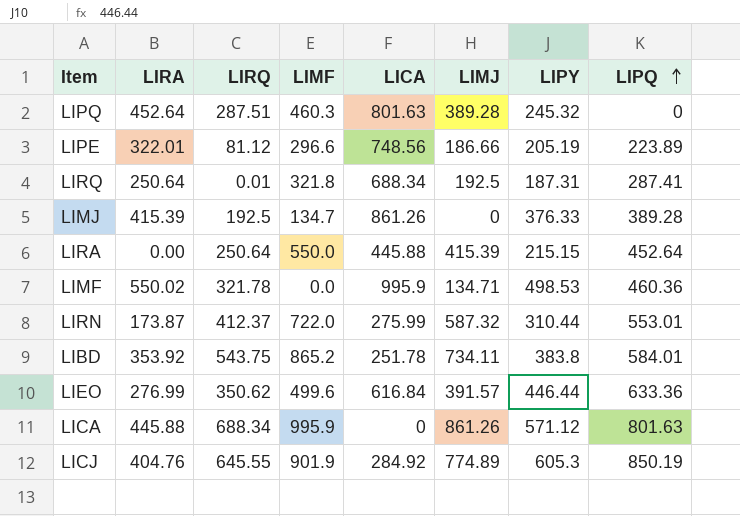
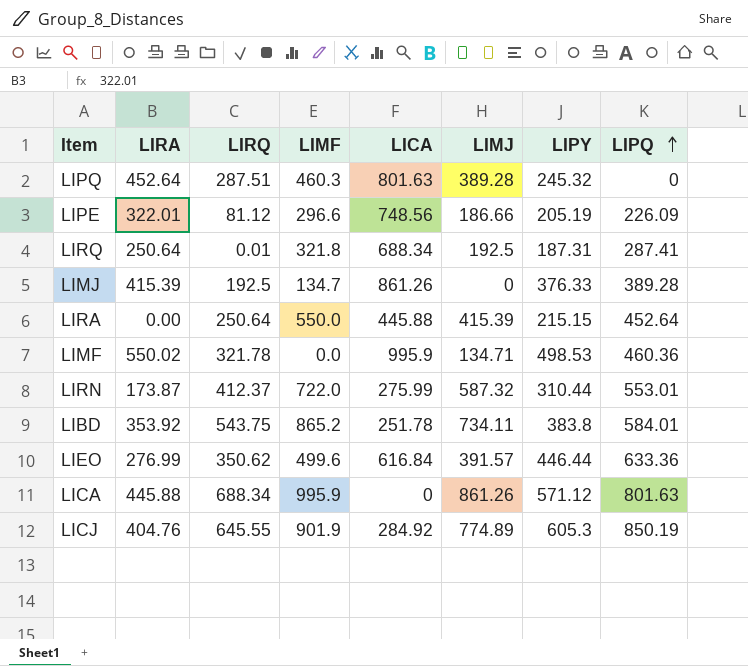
LIPE | LIPQ: 223.89 -> 226.09

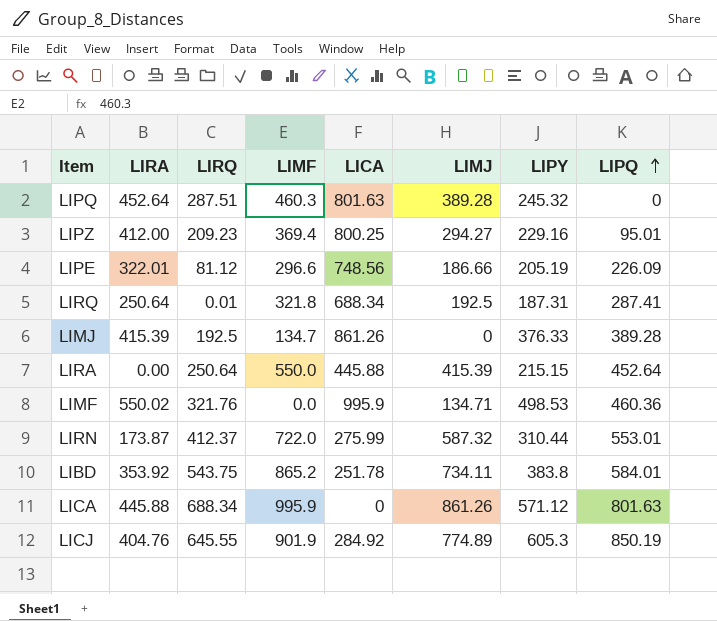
row LIEO: 276.99 | 350.62 | 499.6 | 616.84 | 391.57 | 446.44 | 633.36 -> none
row LIPZ: none -> 412.00 | 209.23 | 369.4 | 800.25 | 294.27 | 229.16 | 95.01
LIMF | LIRQ: 321.78 -> 321.76

